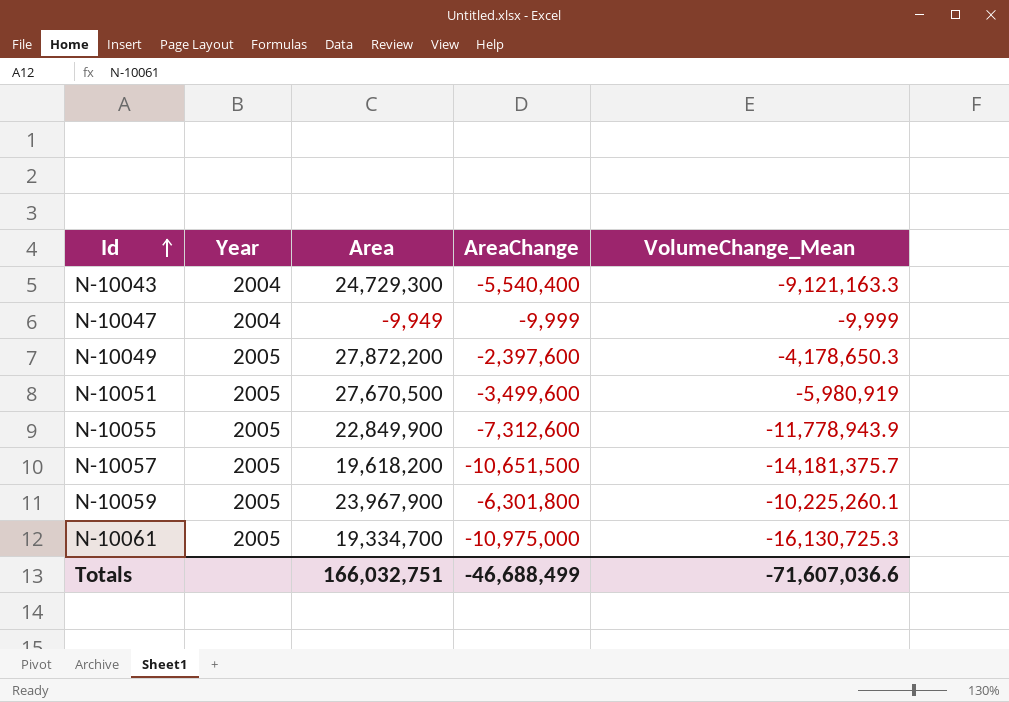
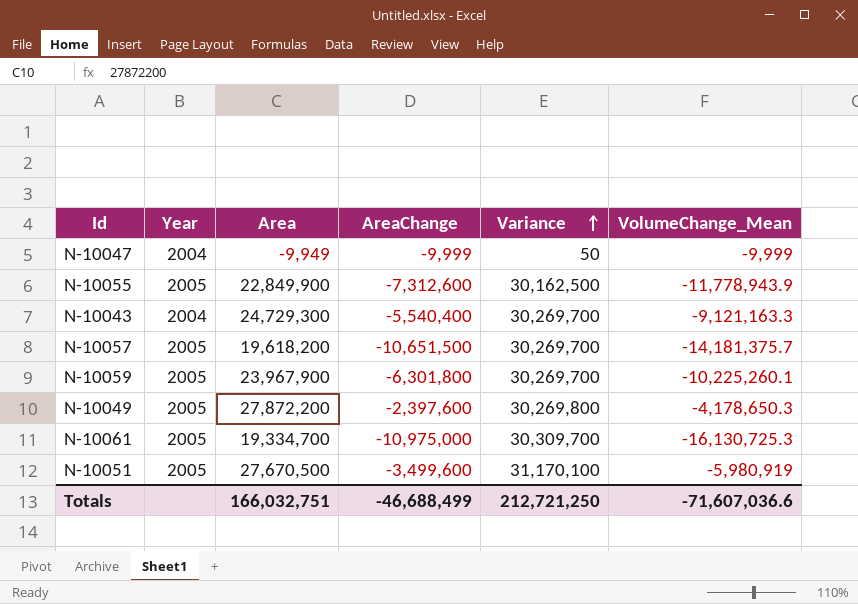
row order: Id ascending -> Variance ascending
column Variance | formula: none -> [Area] - [AreaChange]

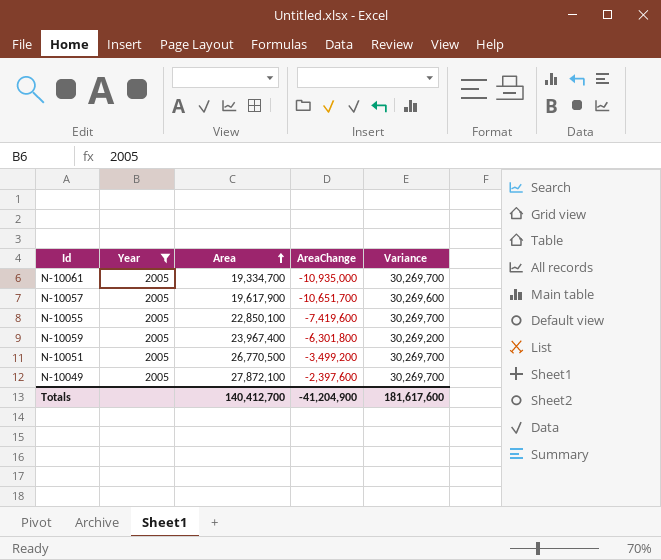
filter: none -> Year = 2005
row order: Variance ascending -> Area ascending
column VolumeChange_Mean | position: 6 -> none
N-10061 | AreaChange: -10,975,000 -> -10,935,000
N-10061 | Variance: 30,309,700 -> 30,269,700
N-10057 | Area: 19,618,200 -> 19,617,900
N-10057 | AreaChange: -10,651,500 -> -10,651,700
N-10057 | Variance: 30,269,700 -> 30,269,600
N-10055 | Area: 22,849,900 -> 22,850,100
N-10055 | AreaChange: -7,312,600 -> -7,419,600
N-10055 | Variance: 30,162,500 -> 30,269,700
N-10059 | Area: 23,967,900 -> 23,967,400
N-10059 | Variance: 30,269,700 -> 30,269,200
N-10051 | Area: 27,670,500 -> 26,770,500
N-10051 | AreaChange: -3,499,600 -> -3,499,200
N-10051 | Variance: 31,170,100 -> 30,269,700
N-10049 | Area: 27,872,200 -> 27,872,100
N-10049 | Variance: 30,269,800 -> 30,269,700
Totals | Area: 166,032,751 -> 140,412,700
Totals | AreaChange: -46,688,499 -> -41,204,900
Totals | Variance: 212,721,250 -> 181,617,600

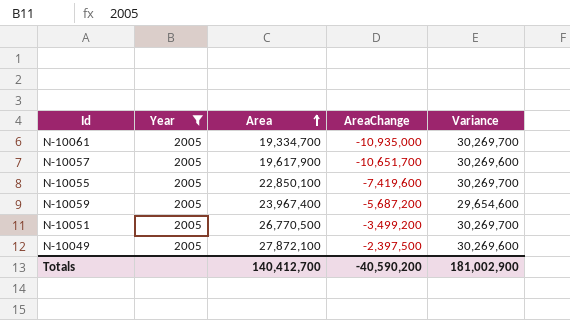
N-10059 | AreaChange: -6,301,800 -> -5,687,200
N-10059 | Variance: 30,269,200 -> 29,654,600
N-10049 | AreaChange: -2,397,600 -> -2,397,500
N-10049 | Variance: 30,269,700 -> 30,269,600
Totals | AreaChange: -41,204,900 -> -40,590,200
Totals | Variance: 181,617,600 -> 181,002,900

